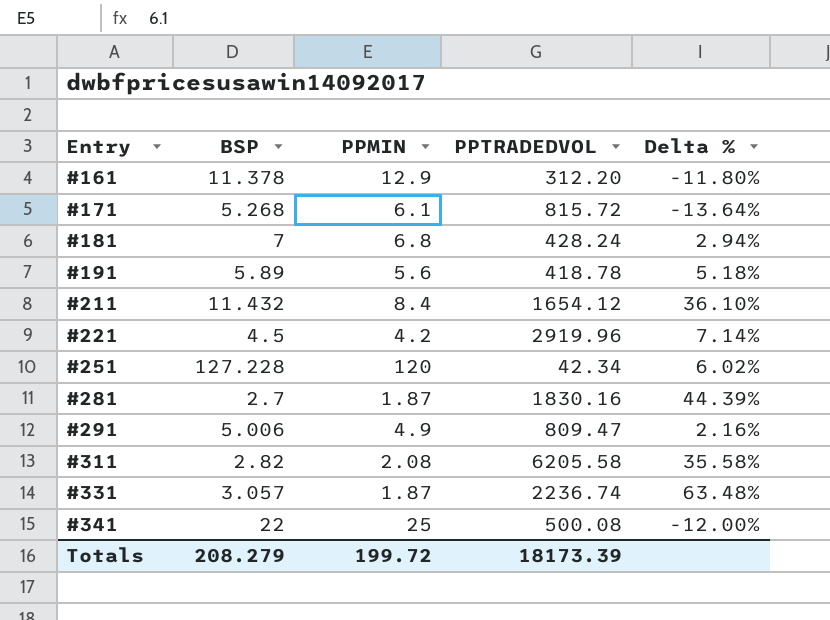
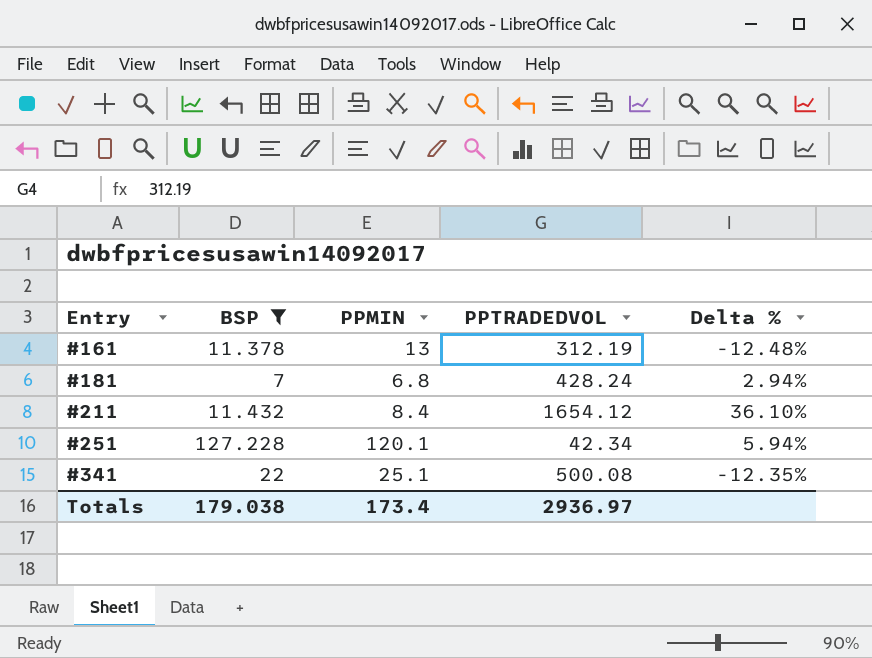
filter: none -> BSP >= 7
#161 | PPMIN: 12.9 -> 13
#161 | PPTRADEDVOL: 312.20 -> 312.19
#161 | Delta %: -11.80% -> -12.48%
#251 | PPMIN: 120 -> 120.1
#251 | Delta %: 6.02% -> 5.94%
#341 | PPMIN: 25 -> 25.1
#341 | Delta %: -12.00% -> -12.35%
Totals | BSP: 208.279 -> 179.038
Totals | PPMIN: 199.72 -> 173.4
Totals | PPTRADEDVOL: 18173.39 -> 2936.97

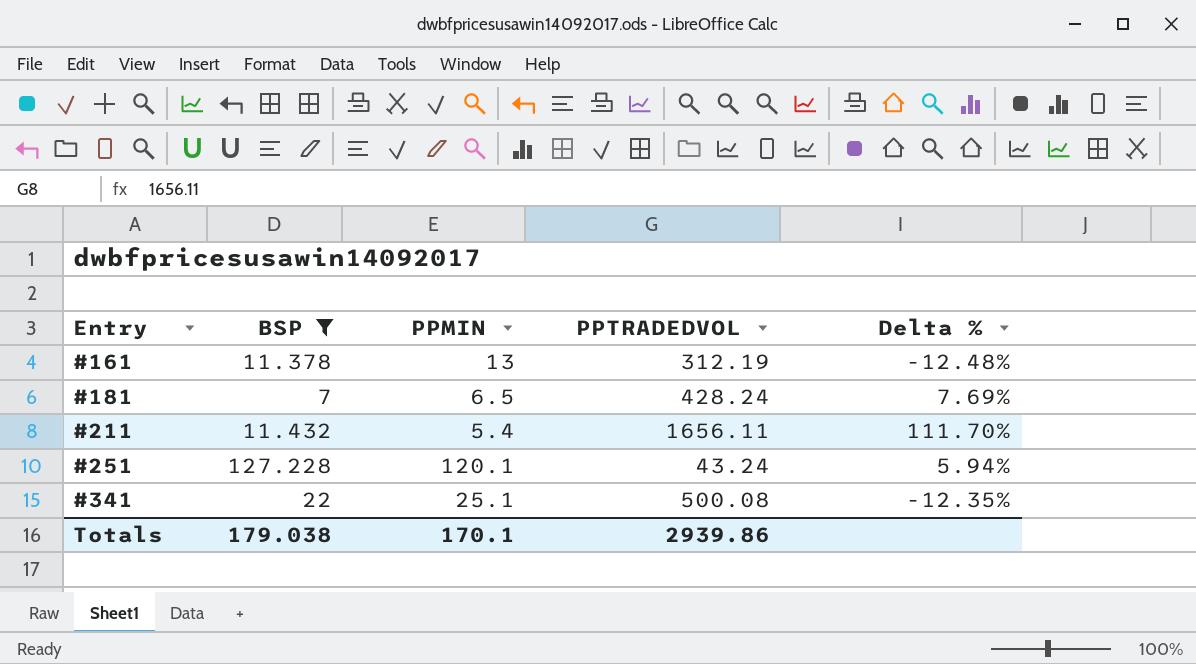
#181 | PPMIN: 6.8 -> 6.5
#181 | Delta %: 2.94% -> 7.69%
#211 | PPMIN: 8.4 -> 5.4
#211 | PPTRADEDVOL: 1654.12 -> 1656.11
#211 | Delta %: 36.10% -> 111.70%
#251 | PPTRADEDVOL: 42.34 -> 43.24
Totals | PPMIN: 173.4 -> 170.1
Totals | PPTRADEDVOL: 2936.97 -> 2939.86

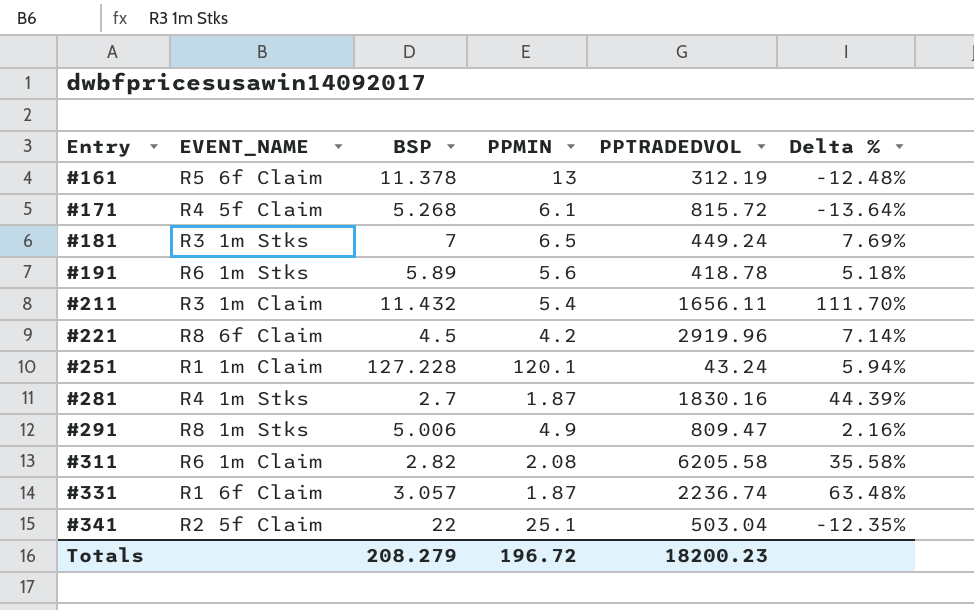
filter: BSP >= 7 -> none
column EVENT_NAME | position: none -> 2
#181 | PPTRADEDVOL: 428.24 -> 449.24
#341 | PPTRADEDVOL: 500.08 -> 503.04
Totals | BSP: 179.038 -> 208.279
Totals | PPMIN: 170.1 -> 196.72
Totals | PPTRADEDVOL: 2939.86 -> 18200.23

